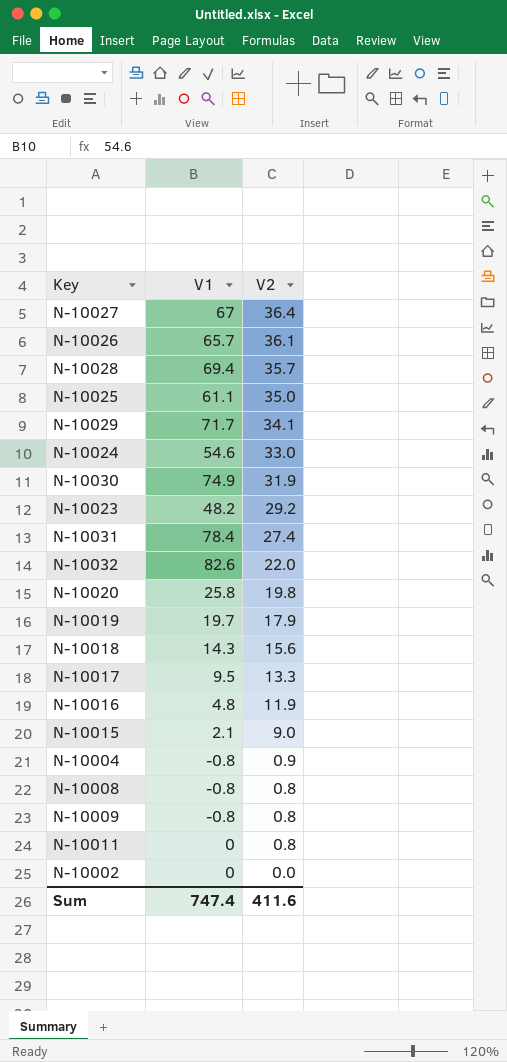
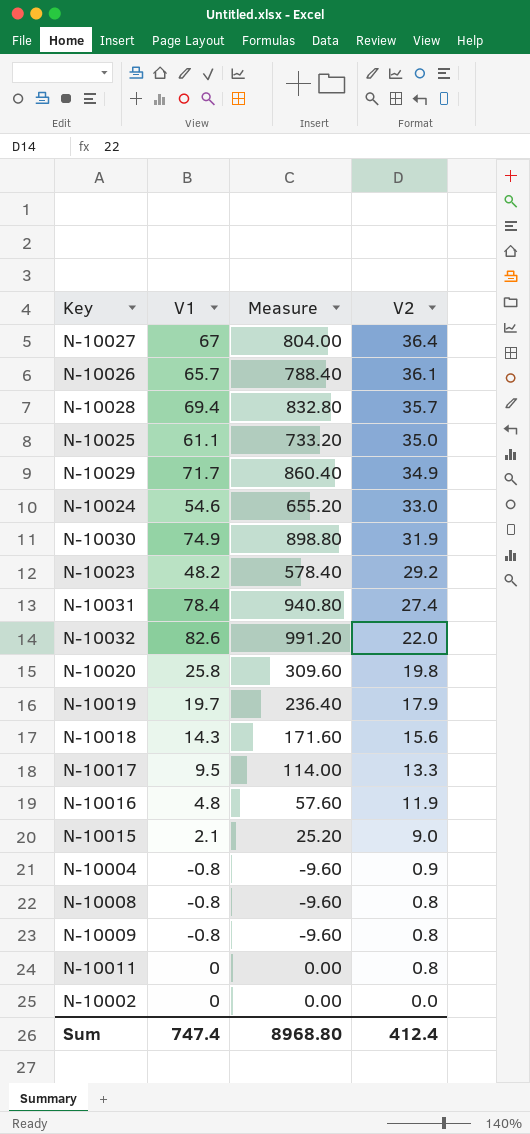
column Measure | formula: none -> [V1] * 12
N-10029 | V2: 34.1 -> 34.9
Sum | V2: 411.6 -> 412.4

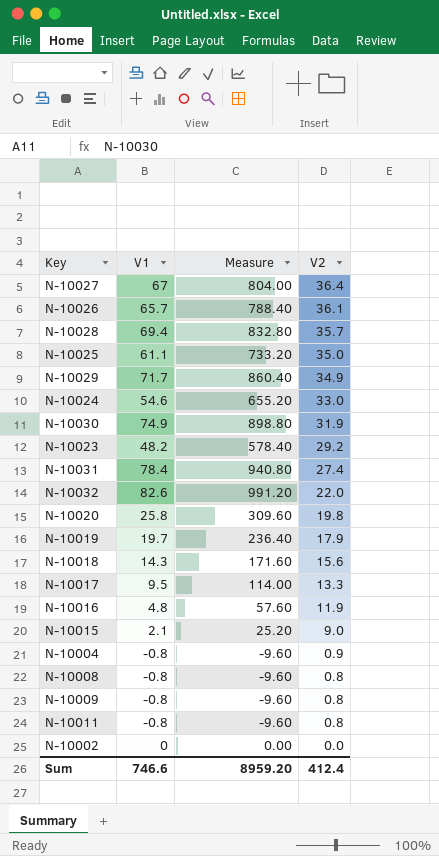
N-10011 | V1: 0 -> -0.8
N-10011 | Measure: 0.00 -> -9.60
Sum | V1: 747.4 -> 746.6
Sum | Measure: 8968.80 -> 8959.20

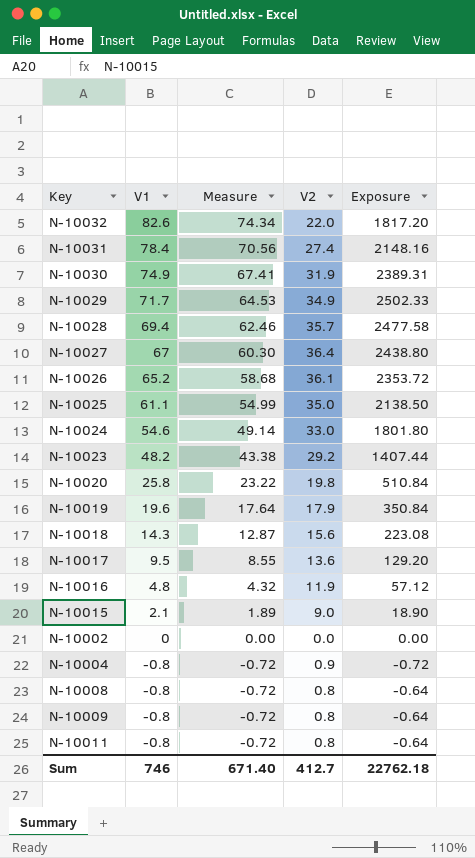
row order: V2 descending -> V1 descending
column Measure | formula: [V1] * 12 -> [V1] * 0.9
column Exposure | formula: none -> [V1] * [V2]
N-10026 | V1: 65.7 -> 65.2
N-10019 | V1: 19.7 -> 19.6
N-10017 | V2: 13.3 -> 13.6
Sum | V1: 746.6 -> 746
Sum | Measure: 8959.20 -> 671.40
Sum | V2: 412.4 -> 412.7

